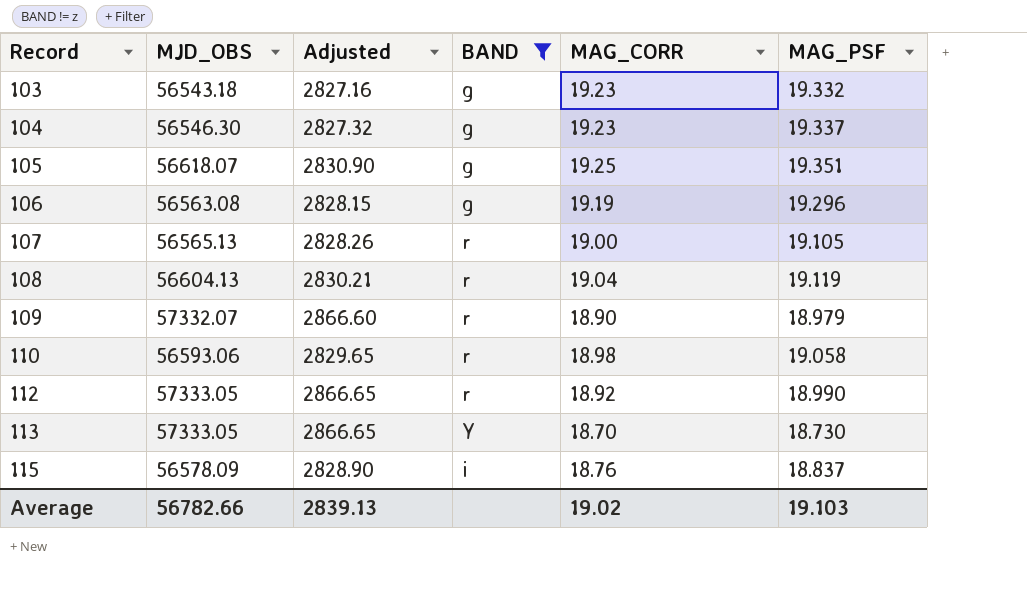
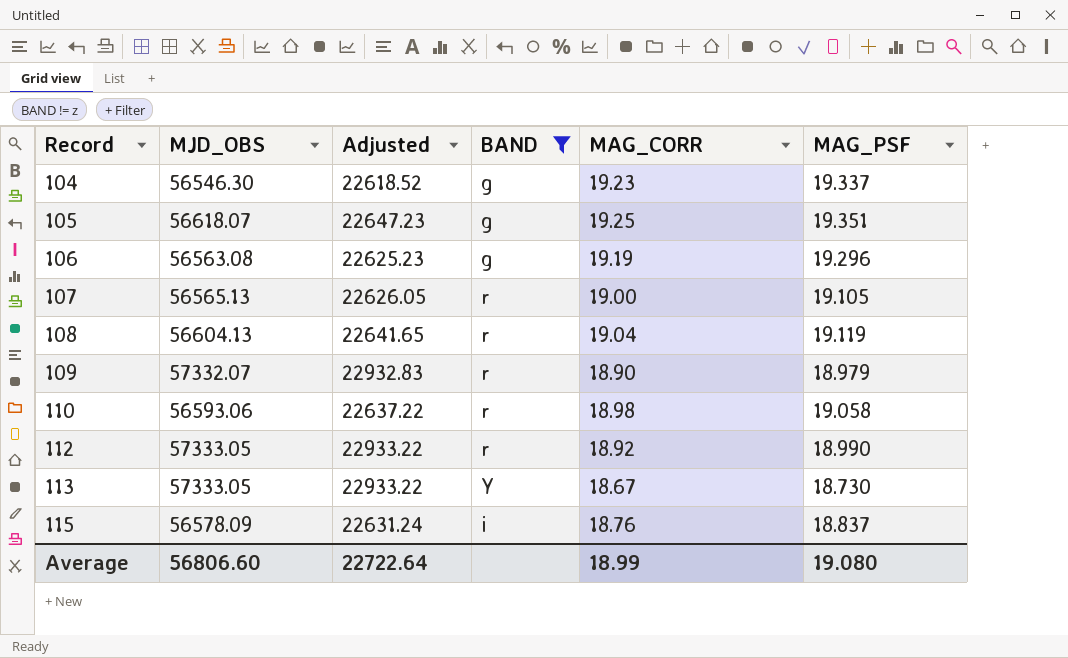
column Adjusted | formula: [MJD_OBS] * 0.05 -> [MJD_OBS] * 0.4
row 103: 56543.18 | 2827.16 | g | 19.23 | 19.332 -> none
113 | MAG_CORR: 18.70 -> 18.67
Average | MJD_OBS: 56782.66 -> 56806.60
Average | Adjusted: 2839.13 -> 22722.64
Average | MAG_CORR: 19.02 -> 18.99
Average | MAG_PSF: 19.103 -> 19.080

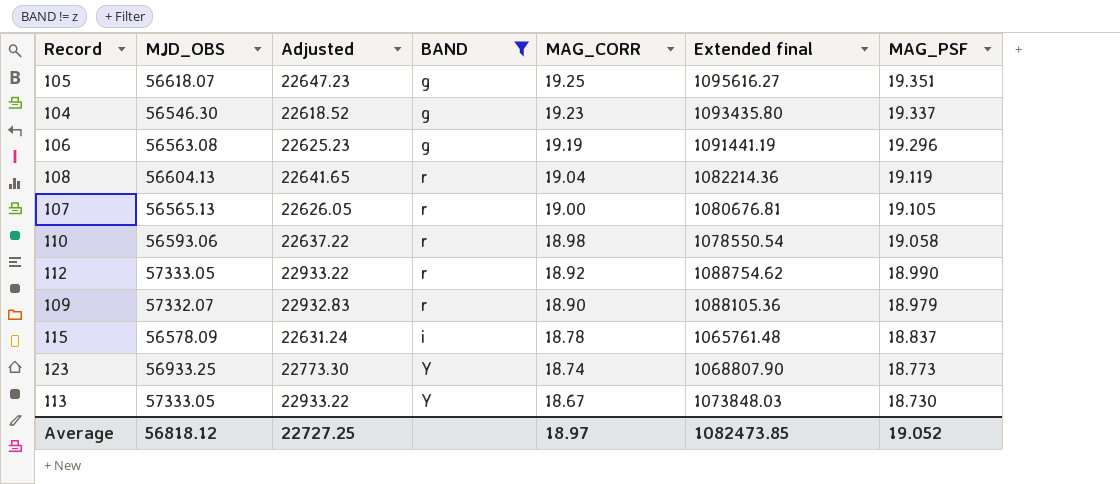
row order: Record ascending -> MAG_CORR descending
column Extended final | formula: none -> [MJD_OBS] * [MAG_PSF]
115 | MAG_CORR: 18.76 -> 18.78
row 123: none -> 56933.25 | 22773.30 | Y | 18.74 | 1068807.90 | 18.773
Average | MJD_OBS: 56806.60 -> 56818.12
Average | Adjusted: 22722.64 -> 22727.25
Average | MAG_CORR: 18.99 -> 18.97
Average | MAG_PSF: 19.080 -> 19.052

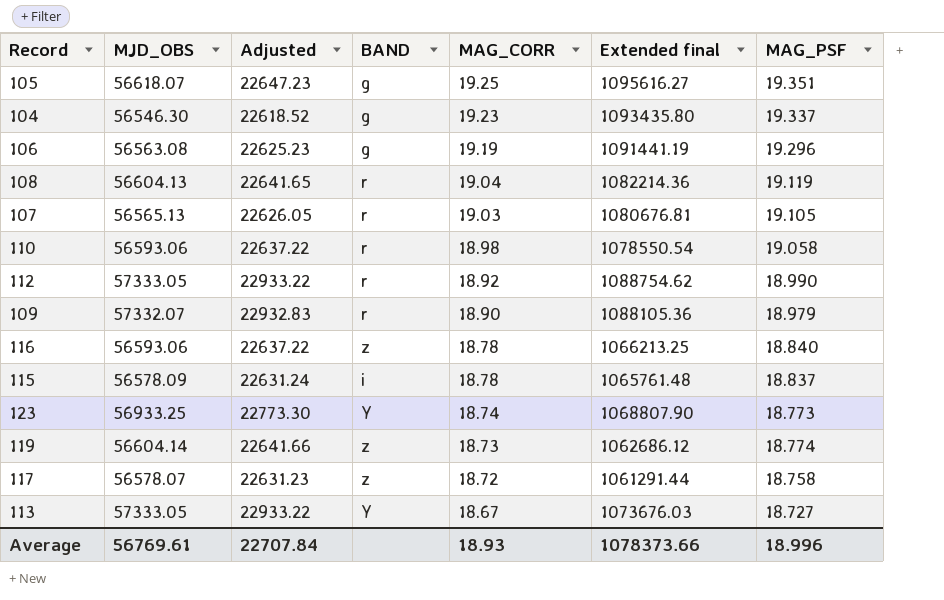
filter: BAND != z -> none
107 | MAG_CORR: 19.00 -> 19.03
113 | Extended final: 1073848.03 -> 1073676.03
113 | MAG_PSF: 18.730 -> 18.727
Average | MJD_OBS: 56818.12 -> 56769.61
Average | Adjusted: 22727.25 -> 22707.84
Average | MAG_CORR: 18.97 -> 18.93
Average | Extended final: 1082473.85 -> 1078373.66
Average | MAG_PSF: 19.052 -> 18.996

